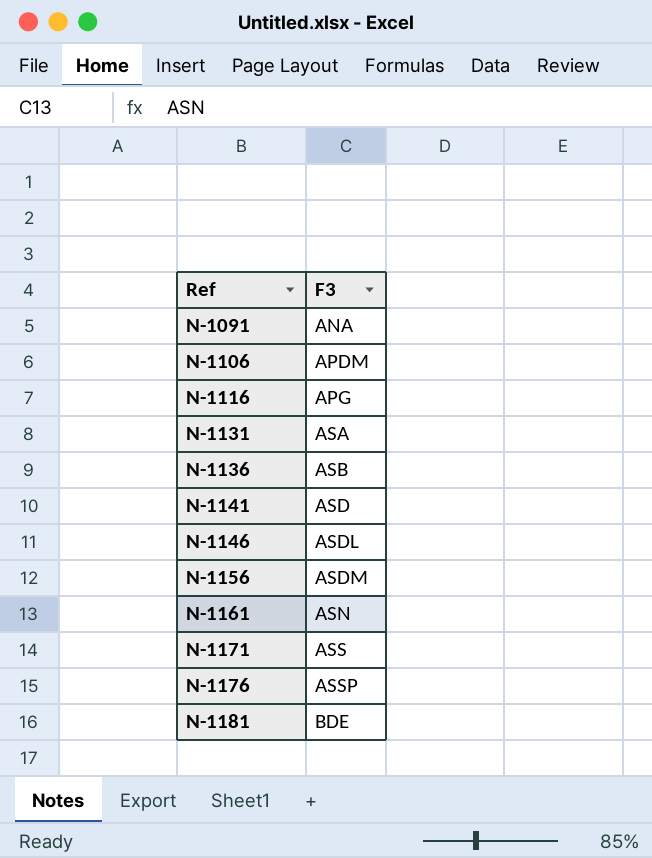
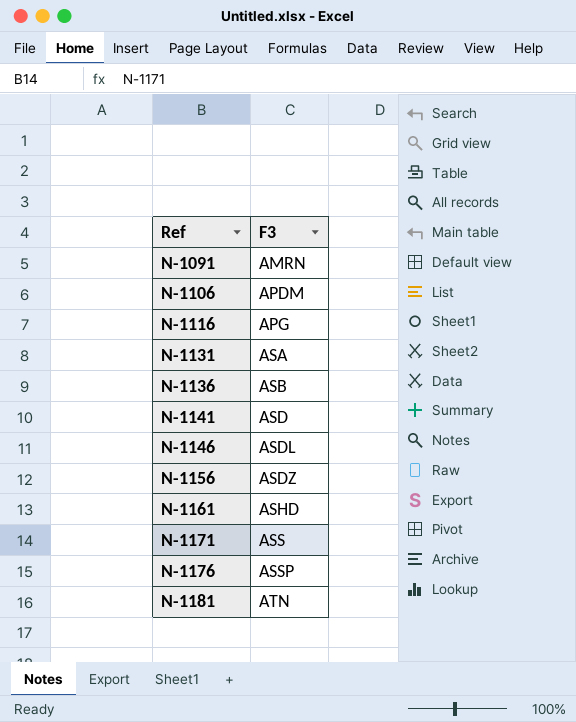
N-1091 | F3: ANA -> AMRN
N-1156 | F3: ASDM -> ASDZ
N-1161 | F3: ASN -> ASHD
N-1181 | F3: BDE -> ATN

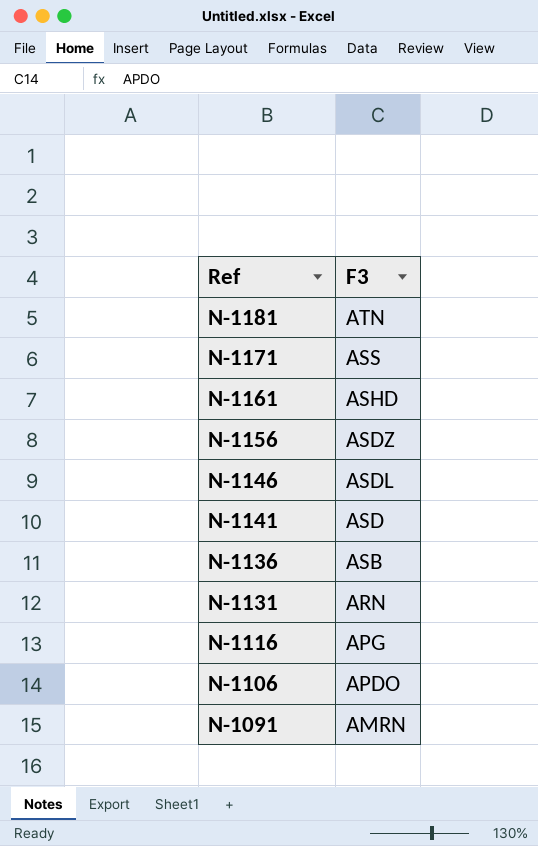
row order: Ref ascending -> Ref descending
row N-1176: ASSP -> none
N-1131 | F3: ASA -> ARN
N-1106 | F3: APDM -> APDO

